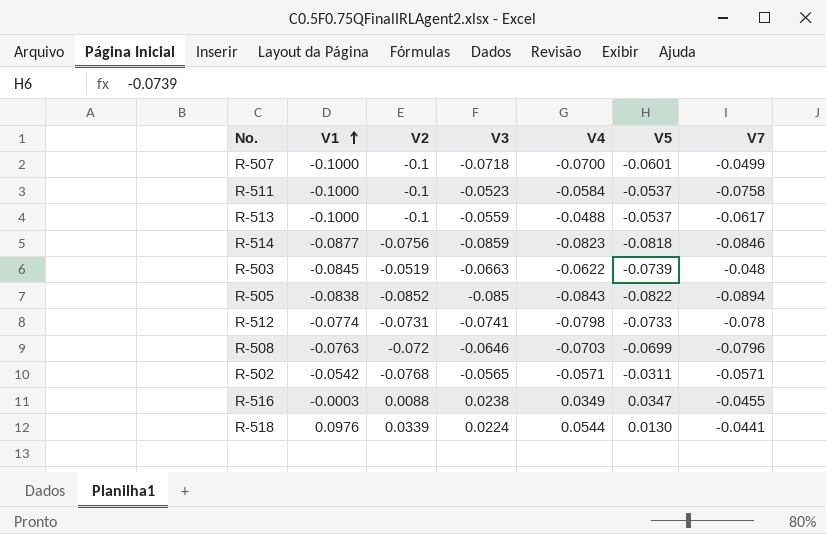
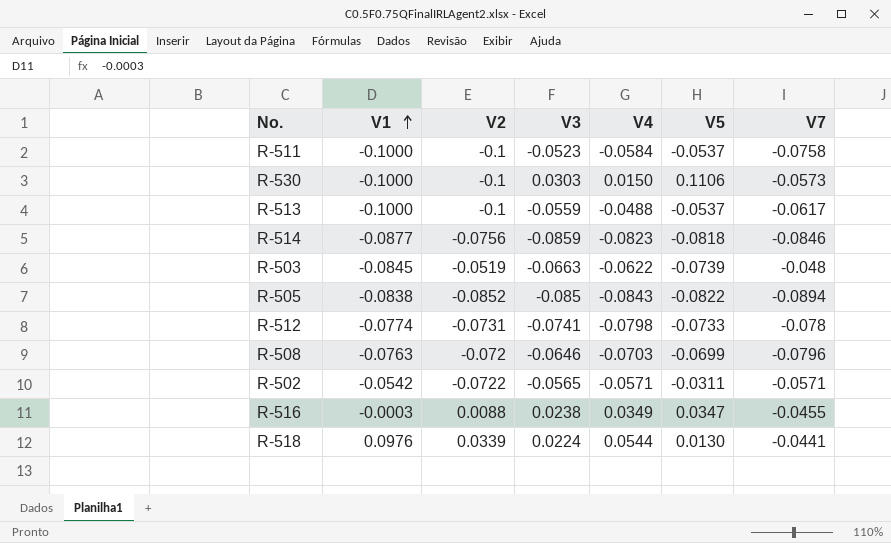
row R-507: -0.1000 | -0.1 | -0.0718 | -0.0700 | -0.0601 | -0.0499 -> none
row R-530: none -> -0.1000 | -0.1 | 0.0303 | 0.0150 | 0.1106 | -0.0573
R-502 | V2: -0.0768 -> -0.0722

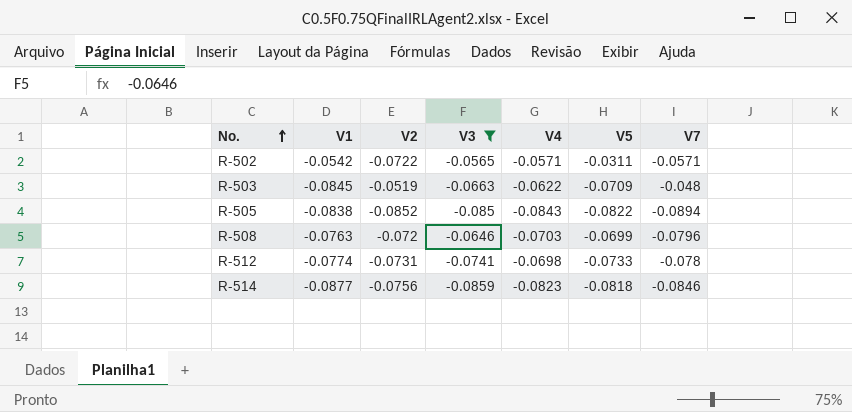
filter: none -> V3 <= -0.0565
row order: V1 ascending -> No. ascending
R-503 | V5: -0.0739 -> -0.0709
R-512 | V4: -0.0798 -> -0.0698

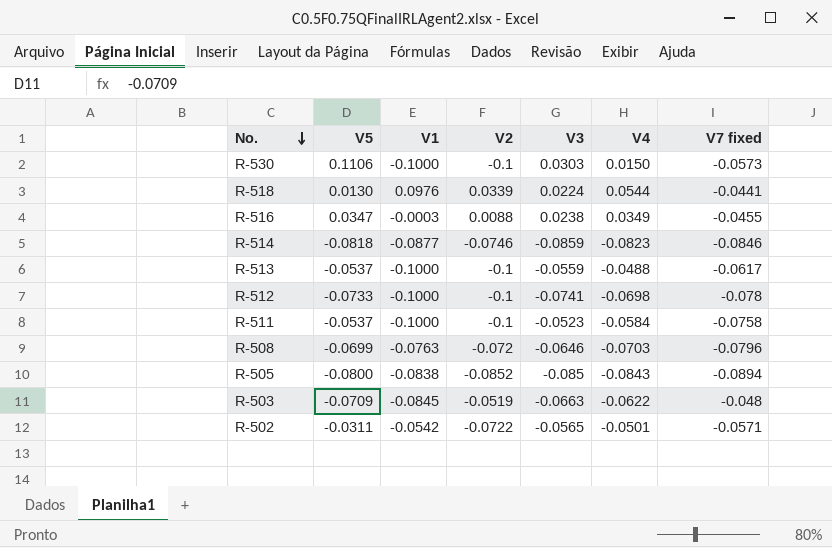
filter: V3 <= -0.0565 -> none
row order: No. ascending -> No. descending
column V5 | position: 6 -> 2
column name: V7 -> V7 fixed
R-514 | V2: -0.0756 -> -0.0746
R-512 | V1: -0.0774 -> -0.1000
R-512 | V2: -0.0731 -> -0.1
R-505 | V5: -0.0822 -> -0.0800
R-502 | V4: -0.0571 -> -0.0501

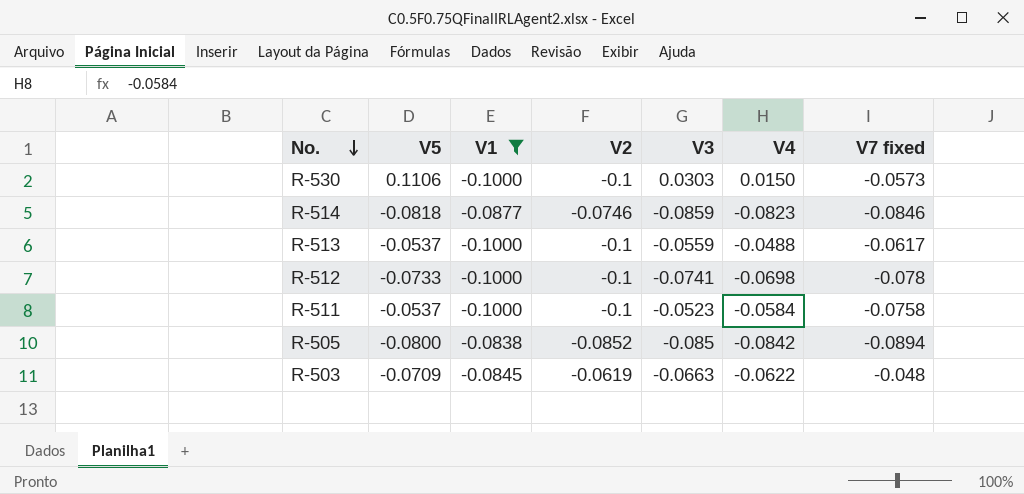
filter: none -> V1 <= -0.0838
R-505 | V4: -0.0843 -> -0.0842
R-503 | V2: -0.0519 -> -0.0619

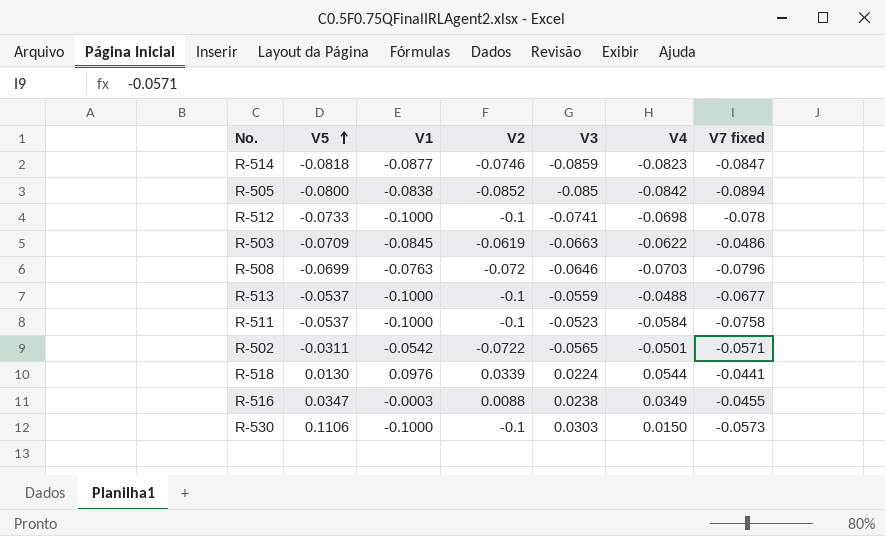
filter: V1 <= -0.0838 -> none
row order: No. descending -> V5 ascending
R-514 | V7 fixed: -0.0846 -> -0.0847
R-503 | V7 fixed: -0.048 -> -0.0486
R-513 | V7 fixed: -0.0617 -> -0.0677

